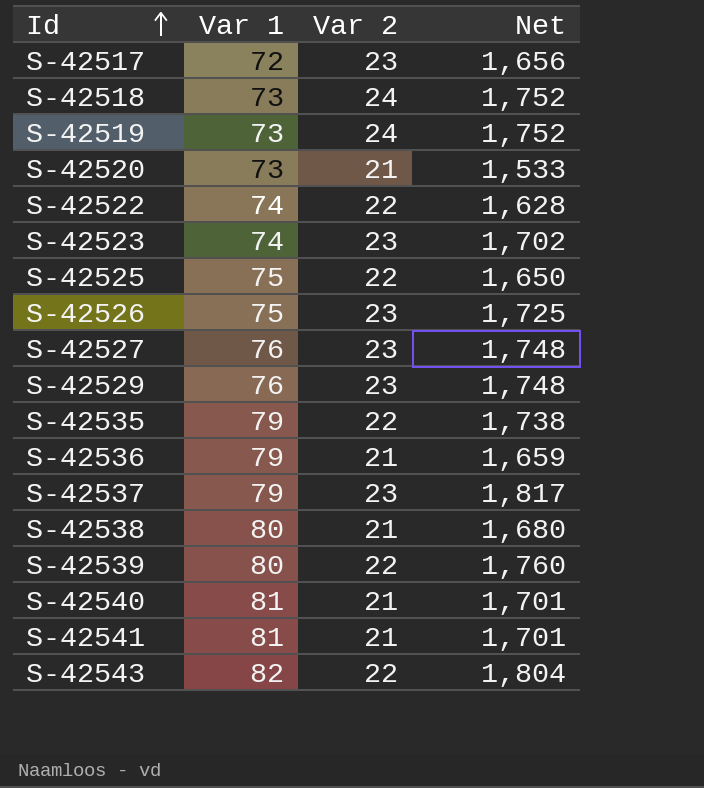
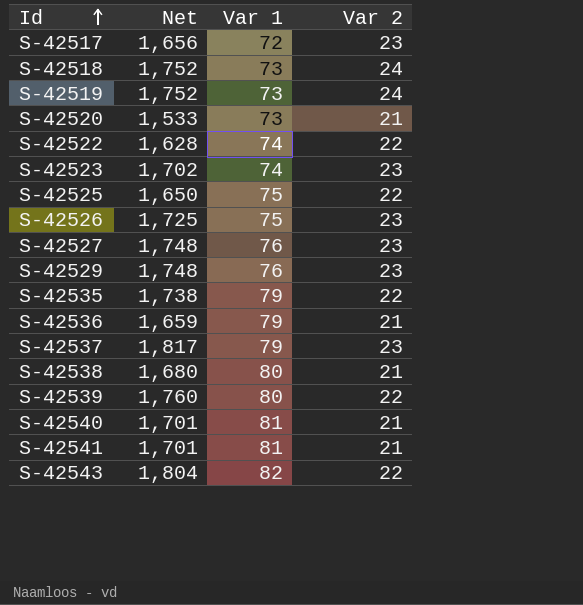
column Net | position: 4 -> 2

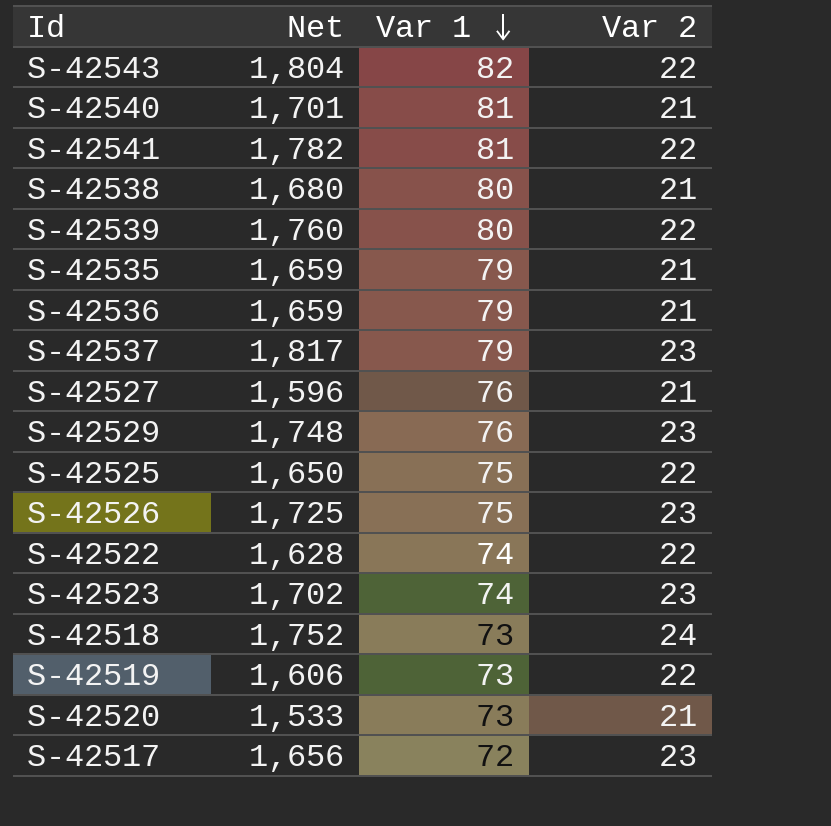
row order: Id ascending -> Var 1 descending
S-42541 | Net: 1,701 -> 1,782
S-42541 | Var 2: 21 -> 22
S-42535 | Net: 1,738 -> 1,659
S-42535 | Var 2: 22 -> 21
S-42527 | Net: 1,748 -> 1,596
S-42527 | Var 2: 23 -> 21
S-42519 | Net: 1,752 -> 1,606
S-42519 | Var 2: 24 -> 22

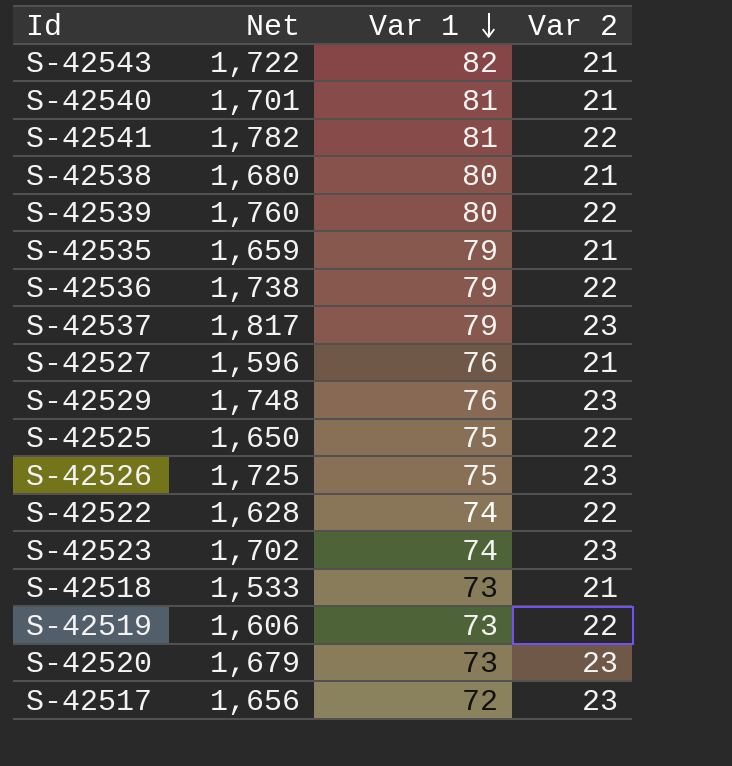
S-42543 | Net: 1,804 -> 1,722
S-42543 | Var 2: 22 -> 21
S-42536 | Net: 1,659 -> 1,738
S-42536 | Var 2: 21 -> 22
S-42518 | Net: 1,752 -> 1,533
S-42518 | Var 2: 24 -> 21
S-42520 | Net: 1,533 -> 1,679
S-42520 | Var 2: 21 -> 23

